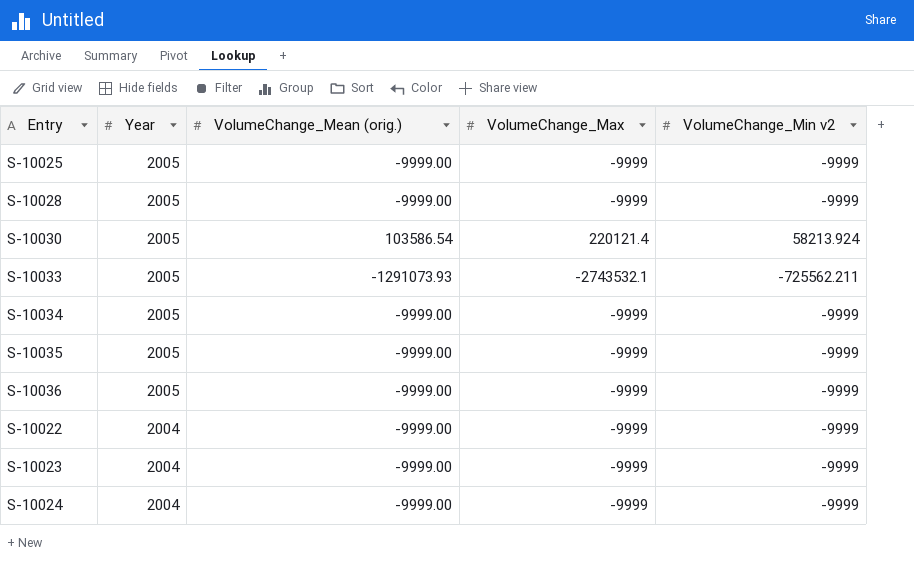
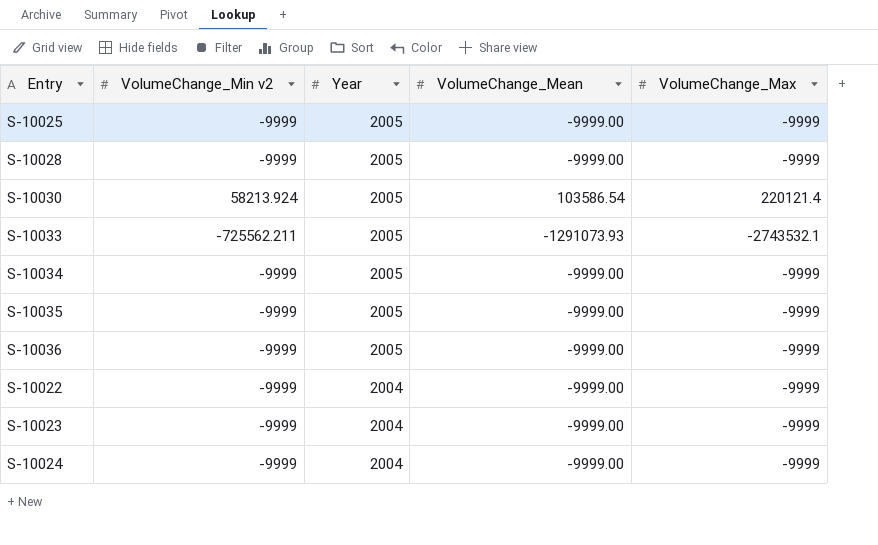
column VolumeChange_Min v2 | position: 5 -> 2
column name: VolumeChange_Mean (orig.) -> VolumeChange_Mean

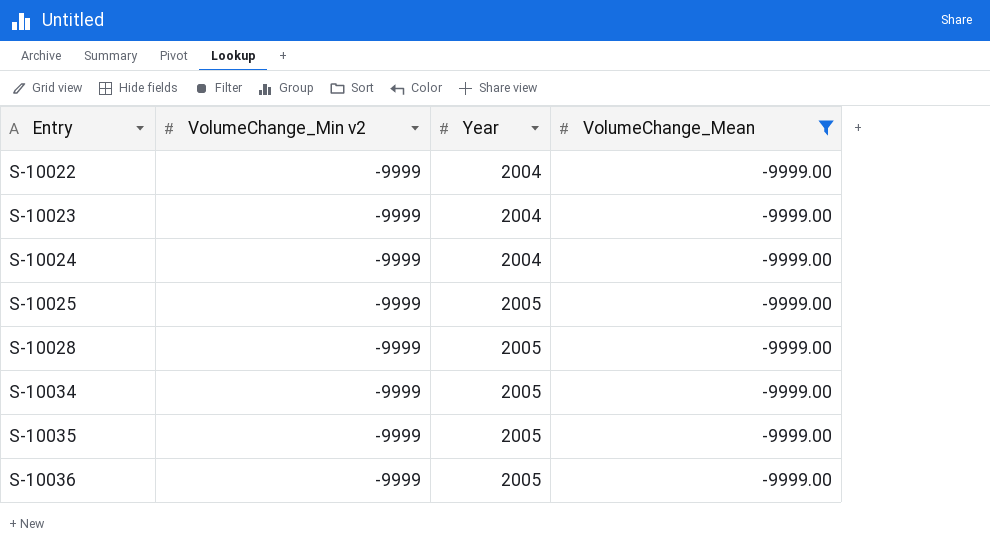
filter: none -> VolumeChange_Mean = -9999.00
row order: Year descending -> Entry ascending
column VolumeChange_Max | position: 5 -> none

